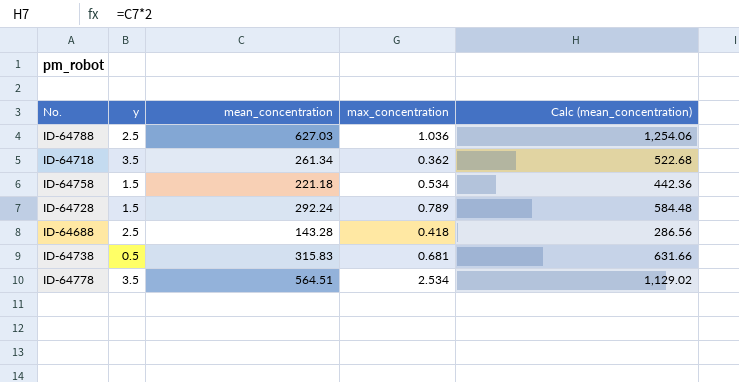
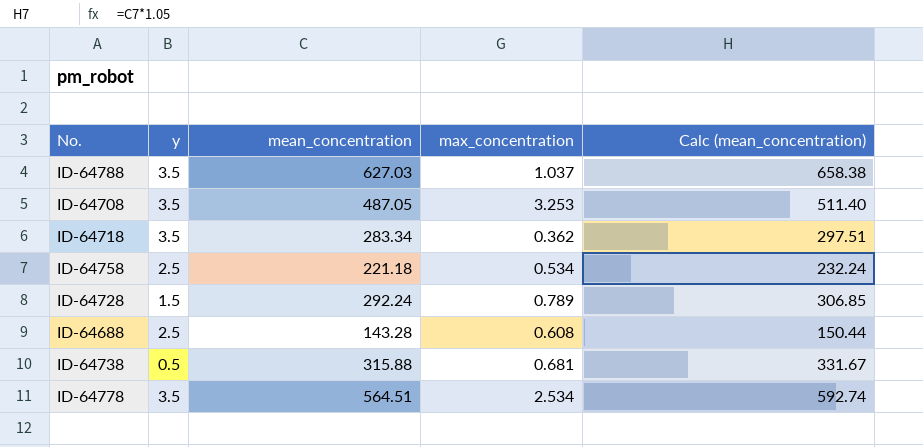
column Calc (mean_concentration) | formula: [mean_concentration] * 2 -> [mean_concentration] * 1.05
ID-64788 | y: 2.5 -> 3.5
ID-64788 | max_concentration: 1.036 -> 1.037
row ID-64708: none -> 3.5 | 487.05 | 3.253 | 511.40
ID-64718 | mean_concentration: 261.34 -> 283.34
ID-64758 | y: 1.5 -> 2.5
ID-64688 | max_concentration: 0.418 -> 0.608
ID-64738 | mean_concentration: 315.83 -> 315.88

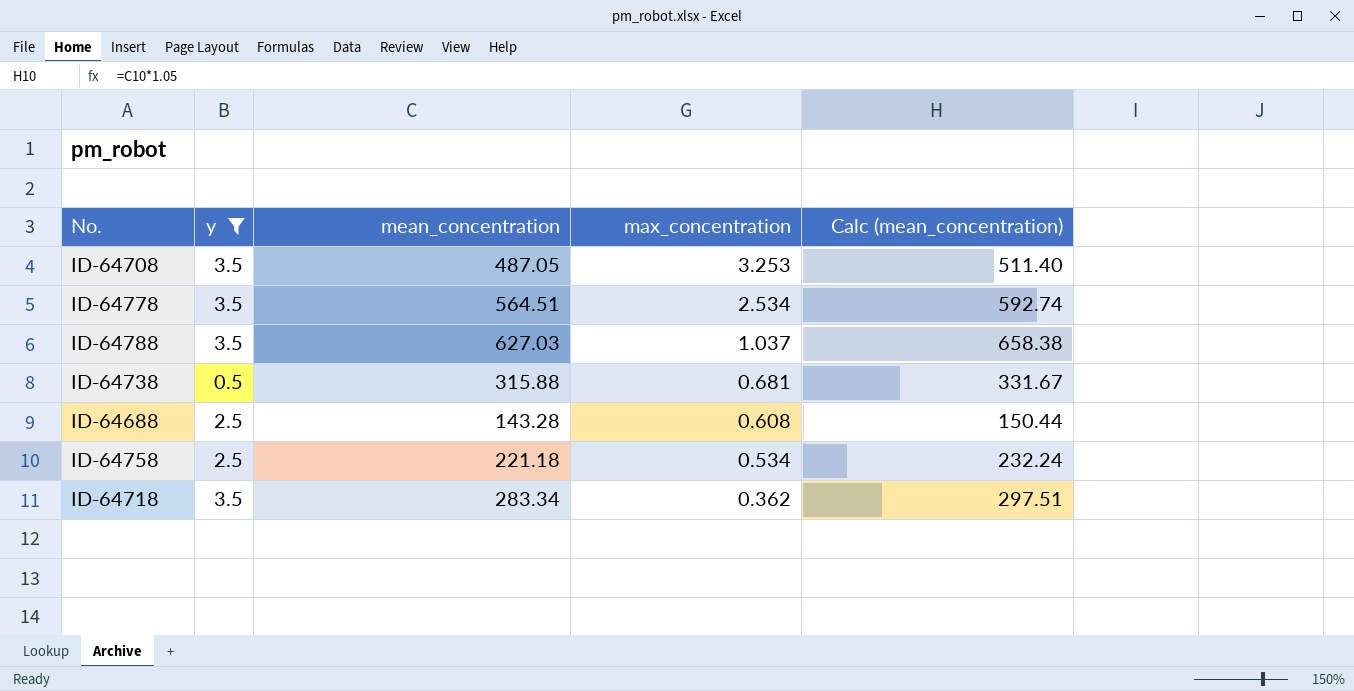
filter: none -> y != 1.5
row order: none -> max_concentration descending

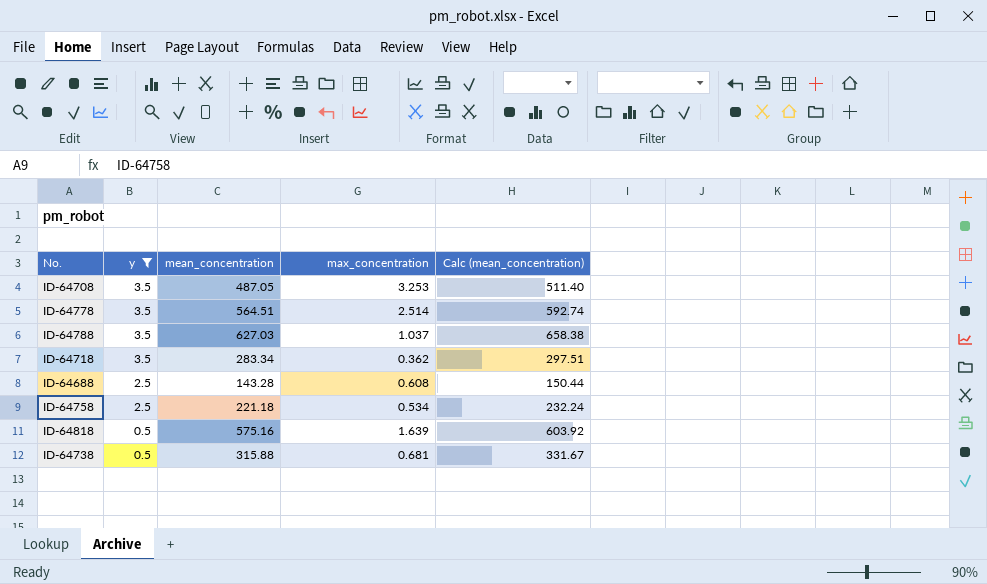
row order: max_concentration descending -> y descending
ID-64778 | max_concentration: 2.534 -> 2.514
row ID-64818: none -> 0.5 | 575.16 | 1.639 | 603.92

